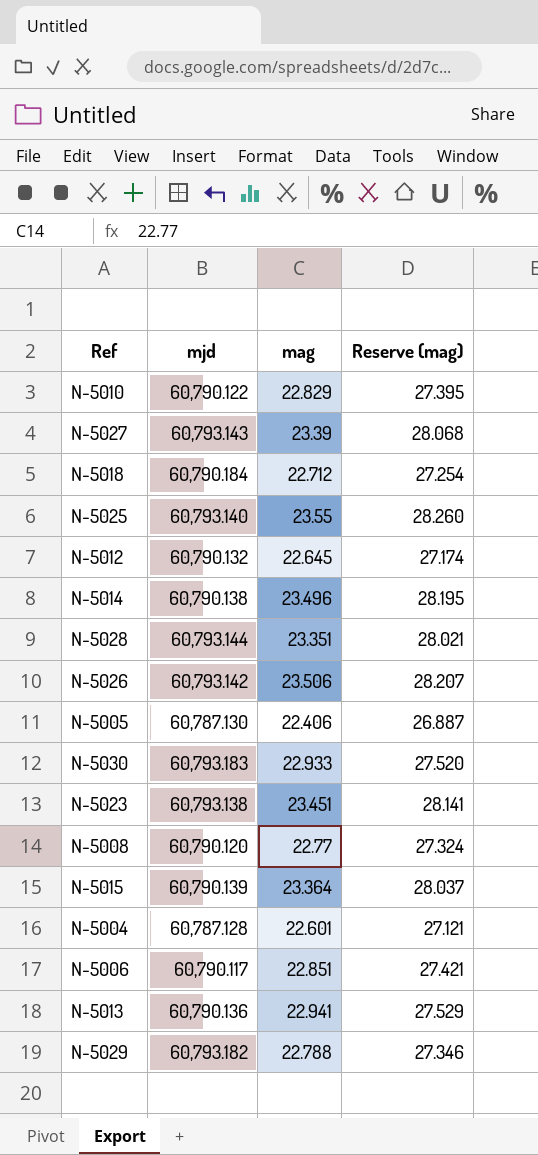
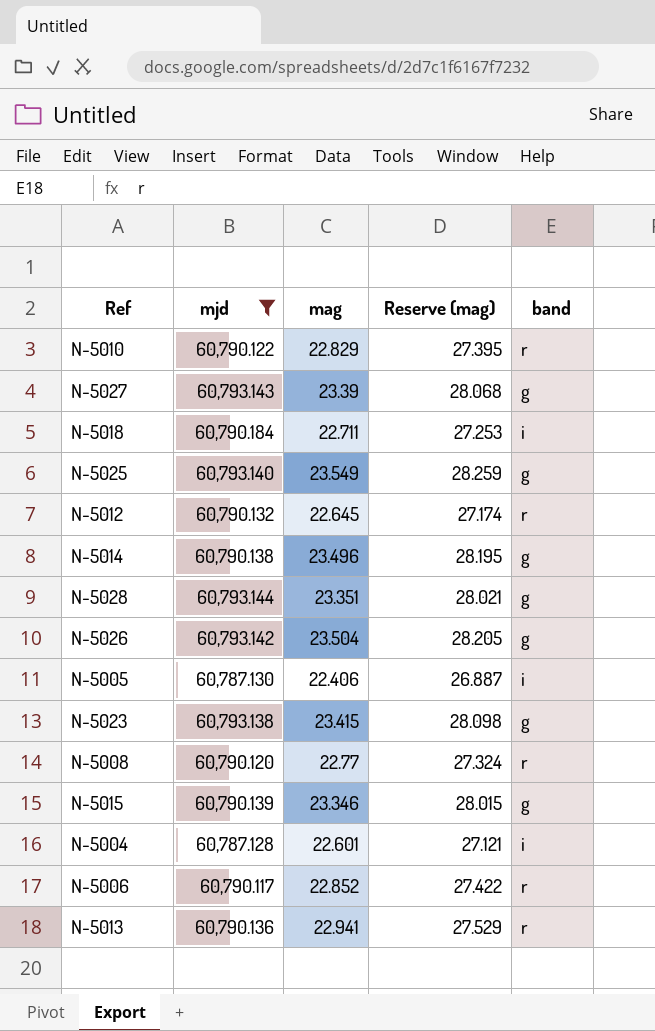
filter: none -> mjd <= 60,793.144
column band | position: none -> 5
N-5018 | mag: 22.712 -> 22.711
N-5018 | Reserve (mag): 27.254 -> 27.253
N-5025 | mag: 23.55 -> 23.549
N-5025 | Reserve (mag): 28.260 -> 28.259
N-5026 | mag: 23.506 -> 23.504
N-5026 | Reserve (mag): 28.207 -> 28.205
N-5023 | mag: 23.451 -> 23.415
N-5023 | Reserve (mag): 28.141 -> 28.098
N-5015 | mag: 23.364 -> 23.346
N-5015 | Reserve (mag): 28.037 -> 28.015
N-5006 | mag: 22.851 -> 22.852
N-5006 | Reserve (mag): 27.421 -> 27.422

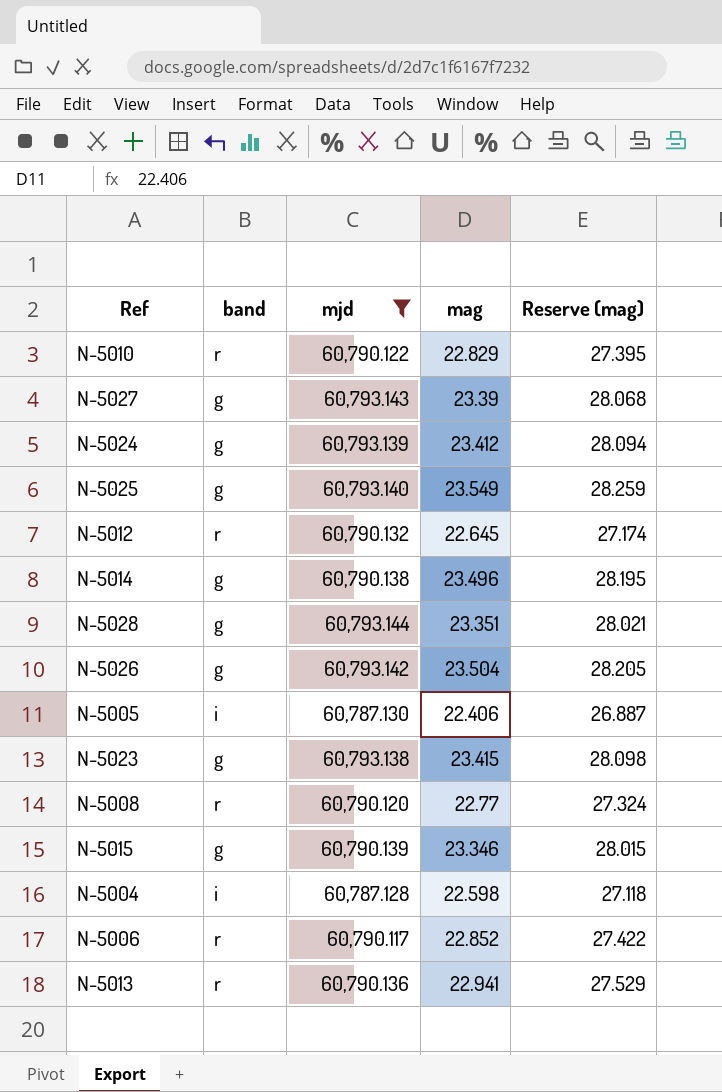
column band | position: 5 -> 2
row N-5018: 60,790.184 | 22.711 | 27.253 | i -> none
row N-5024: none -> g | 60,793.139 | 23.412 | 28.094
N-5004 | mag: 22.601 -> 22.598
N-5004 | Reserve (mag): 27.121 -> 27.118

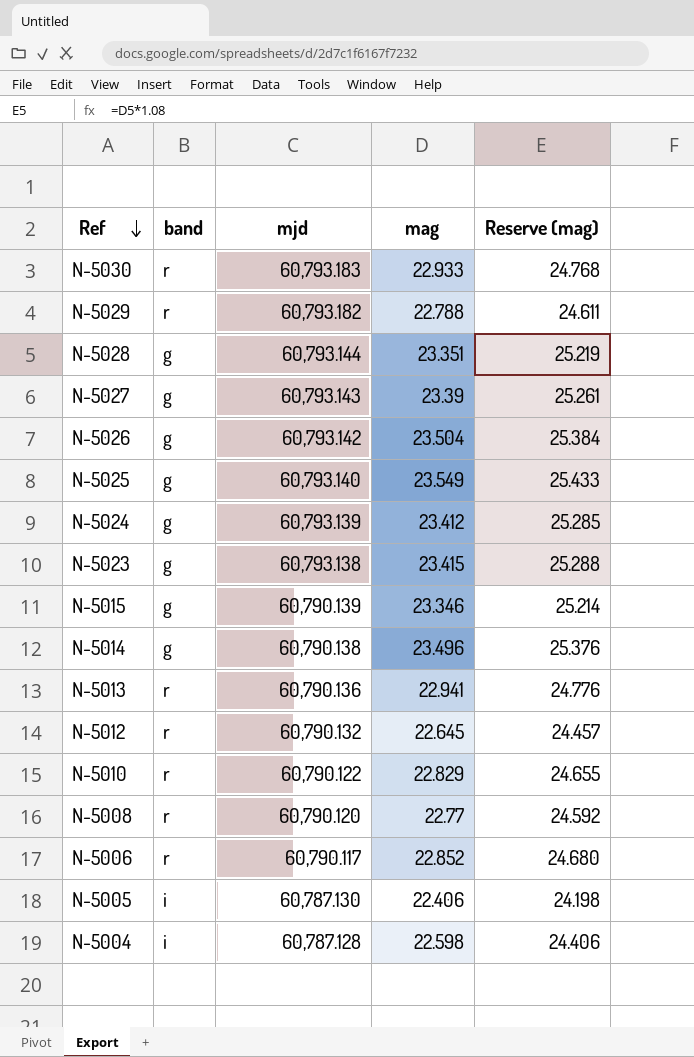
filter: mjd <= 60,793.144 -> none
row order: none -> Ref descending
column Reserve (mag) | formula: [mag] * 1.2 -> [mag] * 1.08

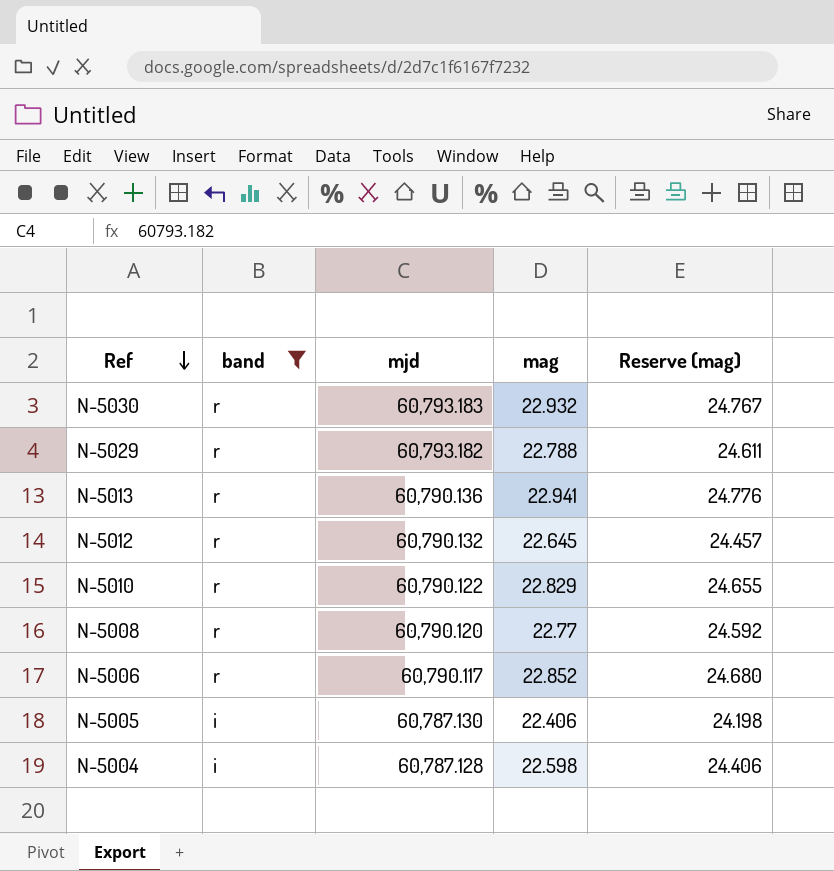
filter: none -> band != g
N-5030 | mag: 22.933 -> 22.932
N-5030 | Reserve (mag): 24.768 -> 24.767

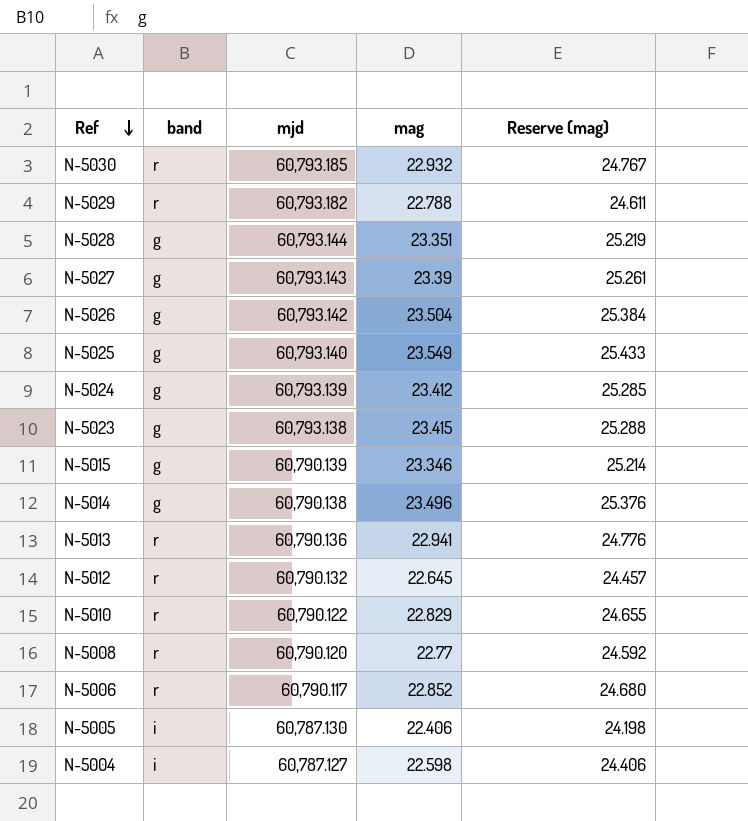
filter: band != g -> none
N-5030 | mjd: 60,793.183 -> 60,793.185
N-5004 | mjd: 60,787.128 -> 60,787.127

